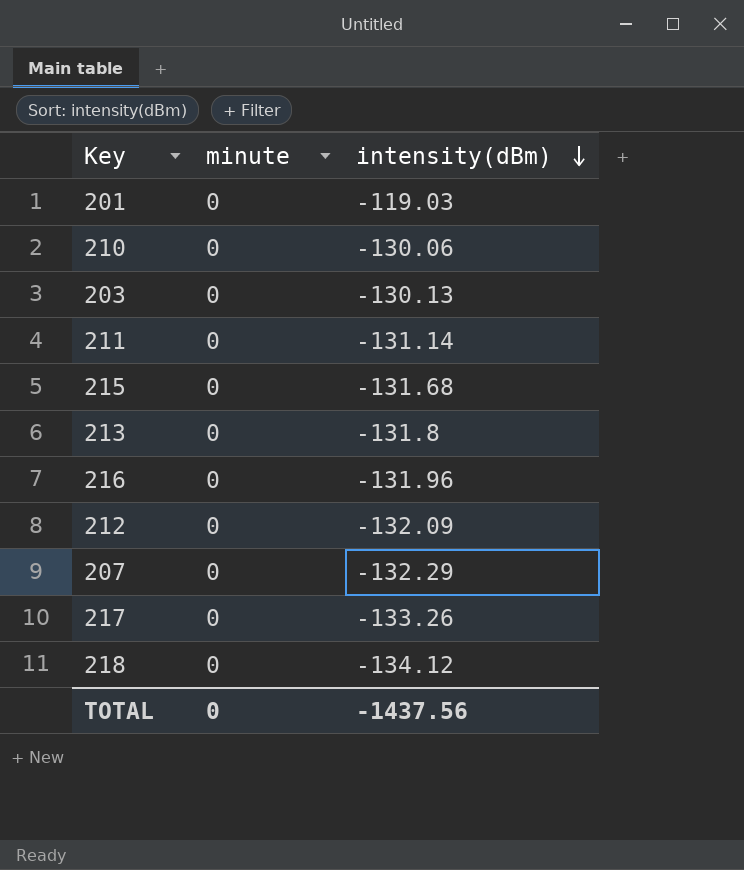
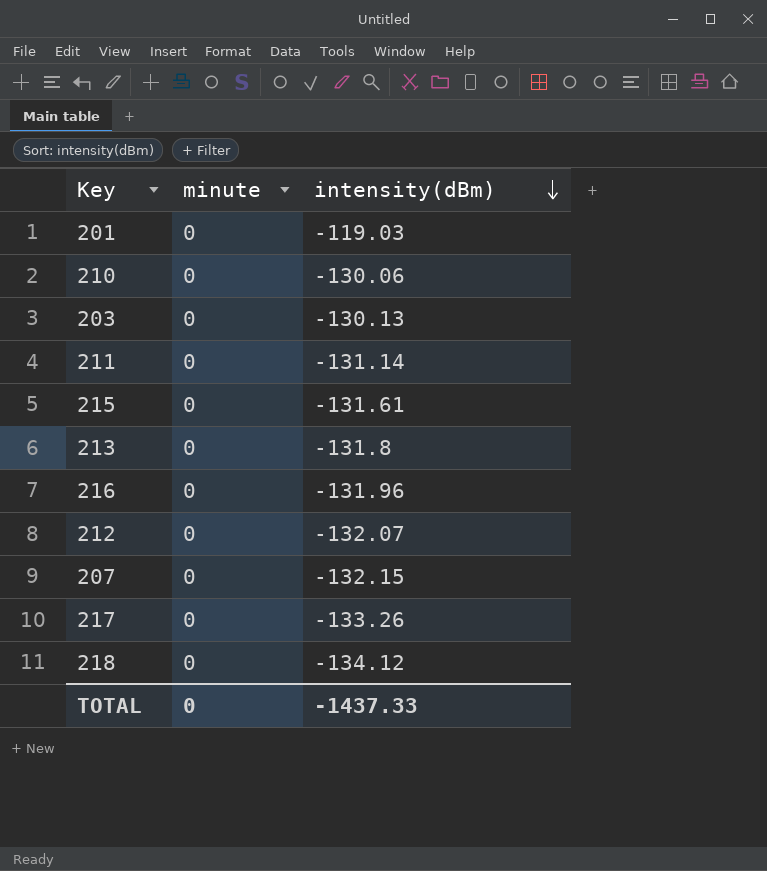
215 | intensity(dBm): -131.68 -> -131.61
212 | intensity(dBm): -132.09 -> -132.07
207 | intensity(dBm): -132.29 -> -132.15
TOTAL | intensity(dBm): -1437.56 -> -1437.33

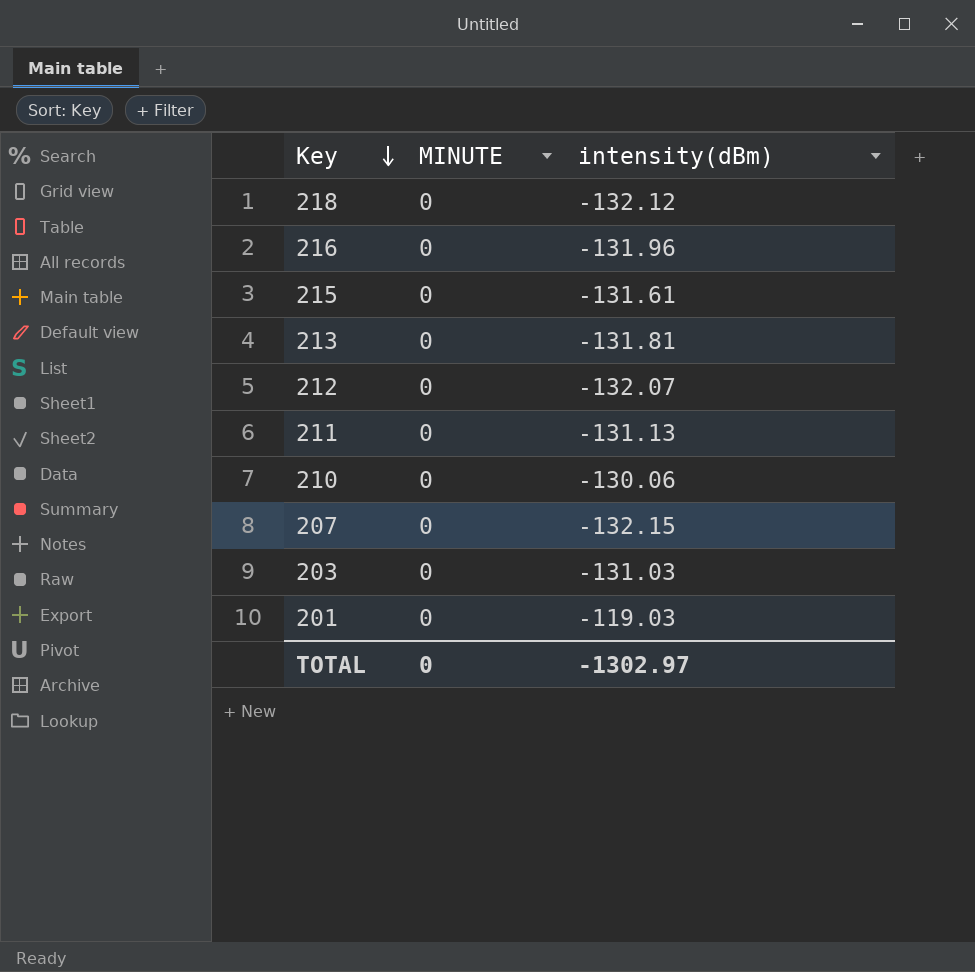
row order: intensity(dBm) descending -> Key descending
column name: minute -> MINUTE
row 217: 0 | -133.26 -> none
218 | intensity(dBm): -134.12 -> -132.12
213 | intensity(dBm): -131.8 -> -131.81
211 | intensity(dBm): -131.14 -> -131.13
203 | intensity(dBm): -130.13 -> -131.03
TOTAL | intensity(dBm): -1437.33 -> -1302.97

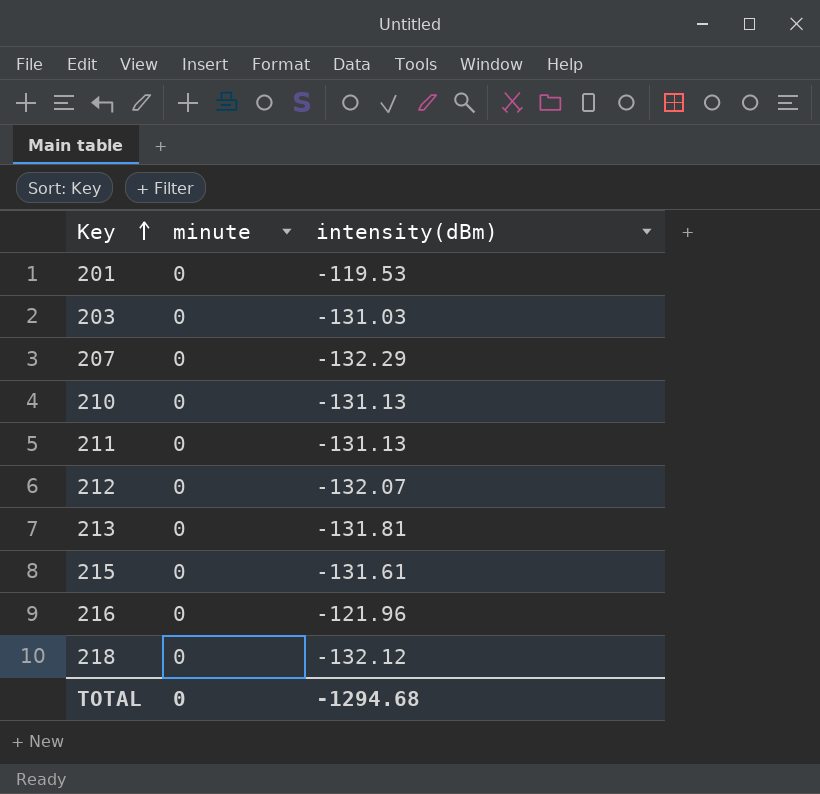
row order: Key descending -> Key ascending
column name: MINUTE -> minute
201 | intensity(dBm): -119.03 -> -119.53
207 | intensity(dBm): -132.15 -> -132.29
210 | intensity(dBm): -130.06 -> -131.13
216 | intensity(dBm): -131.96 -> -121.96
TOTAL | intensity(dBm): -1302.97 -> -1294.68

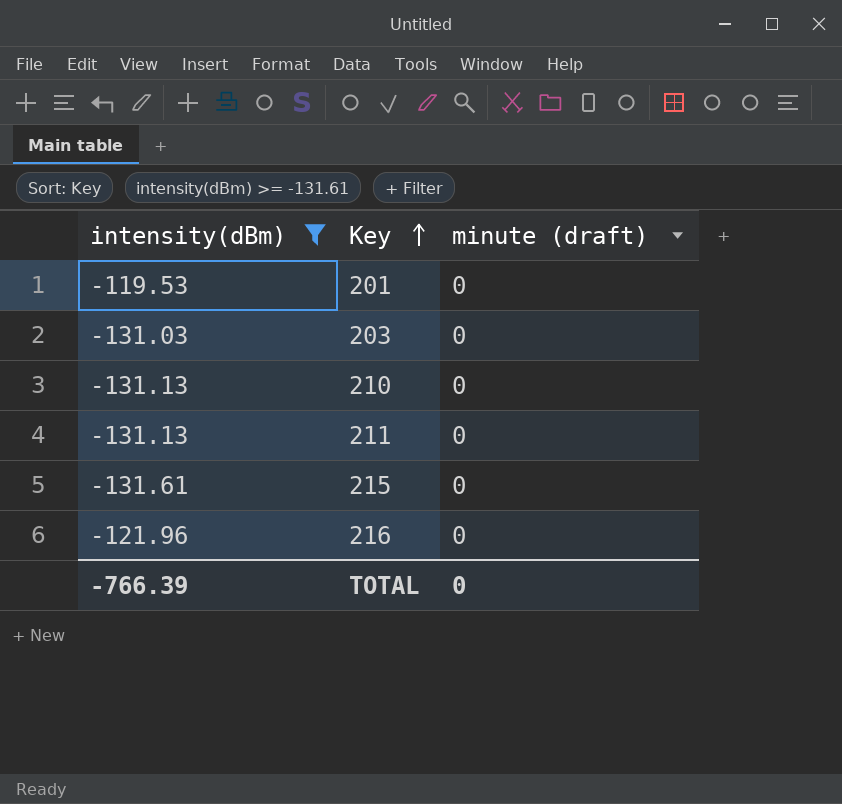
filter: none -> intensity(dBm) >= -131.61
column intensity(dBm) | position: 3 -> 1
column name: minute -> minute (draft)
TOTAL | intensity(dBm): -1294.68 -> -766.39

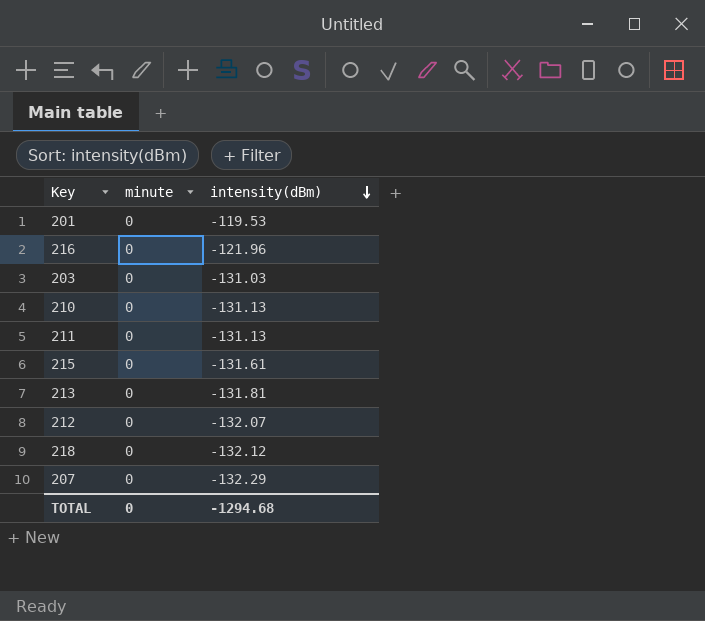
filter: intensity(dBm) >= -131.61 -> none
row order: Key ascending -> intensity(dBm) descending
column name: minute (draft) -> minute
column intensity(dBm) | position: 1 -> 3
TOTAL | intensity(dBm): -766.39 -> -1294.68

